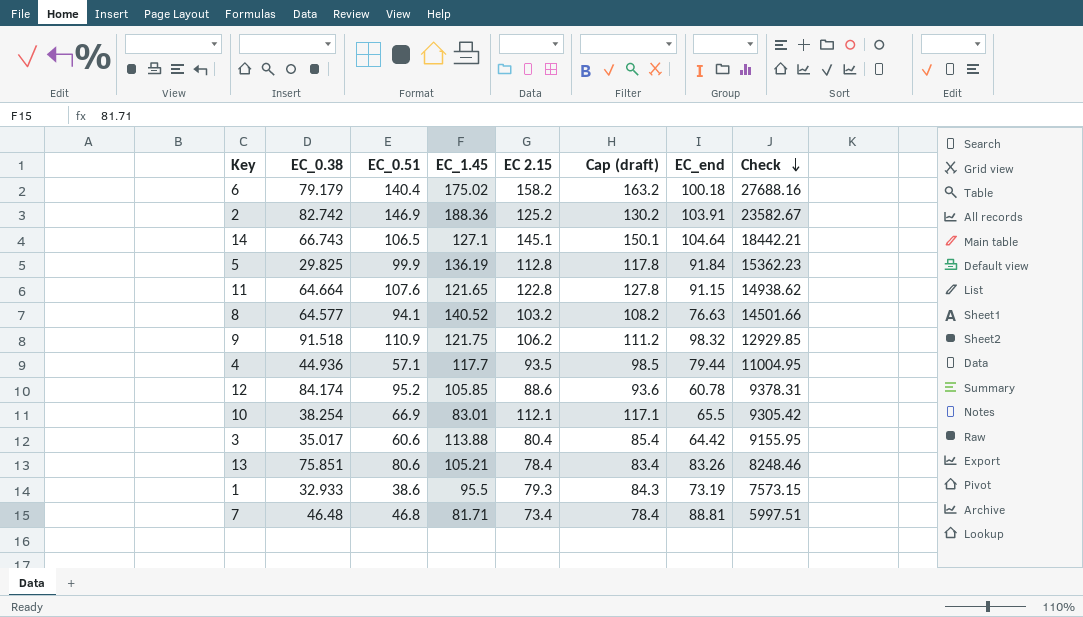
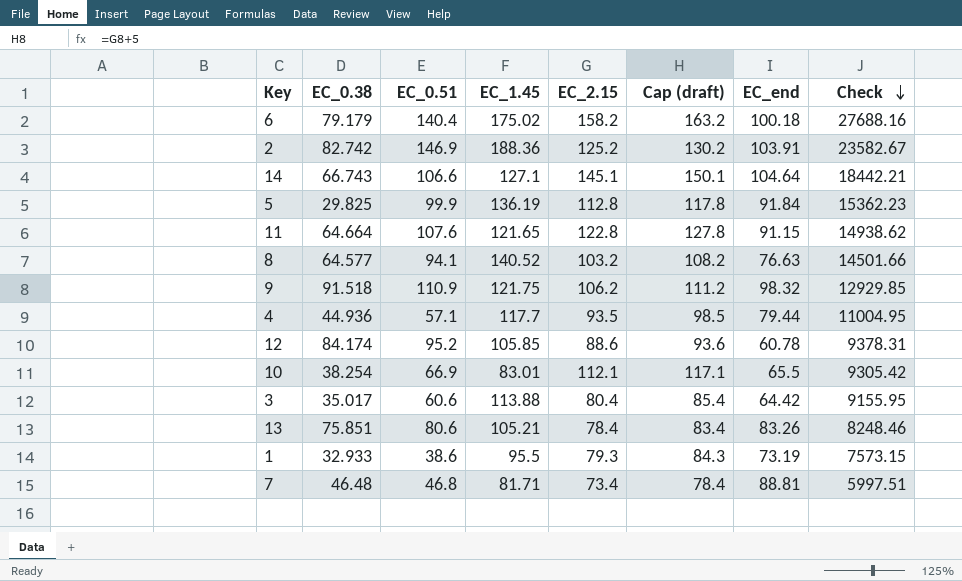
column name: EC 2.15 -> EC_2.15
14 | EC_0.51: 106.5 -> 106.6

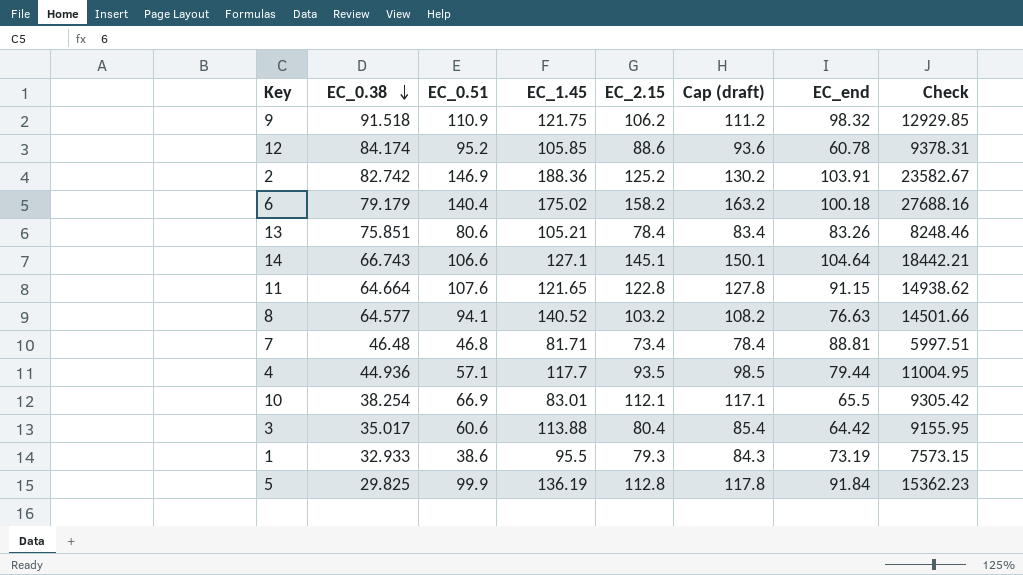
row order: Check descending -> EC_0.38 descending

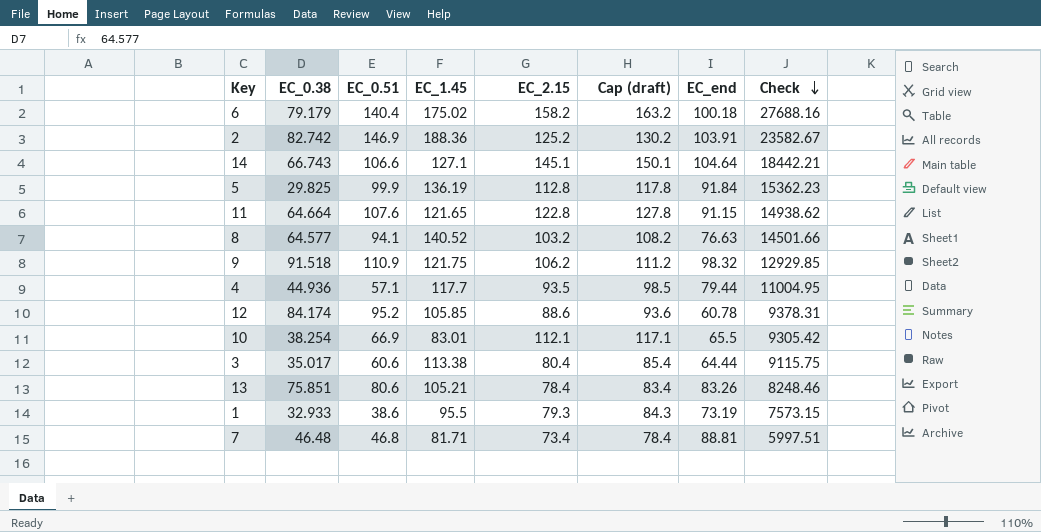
row order: EC_0.38 descending -> Check descending
3 | EC_1.45: 113.88 -> 113.38
3 | EC_end: 64.42 -> 64.44
3 | Check: 9155.95 -> 9115.75

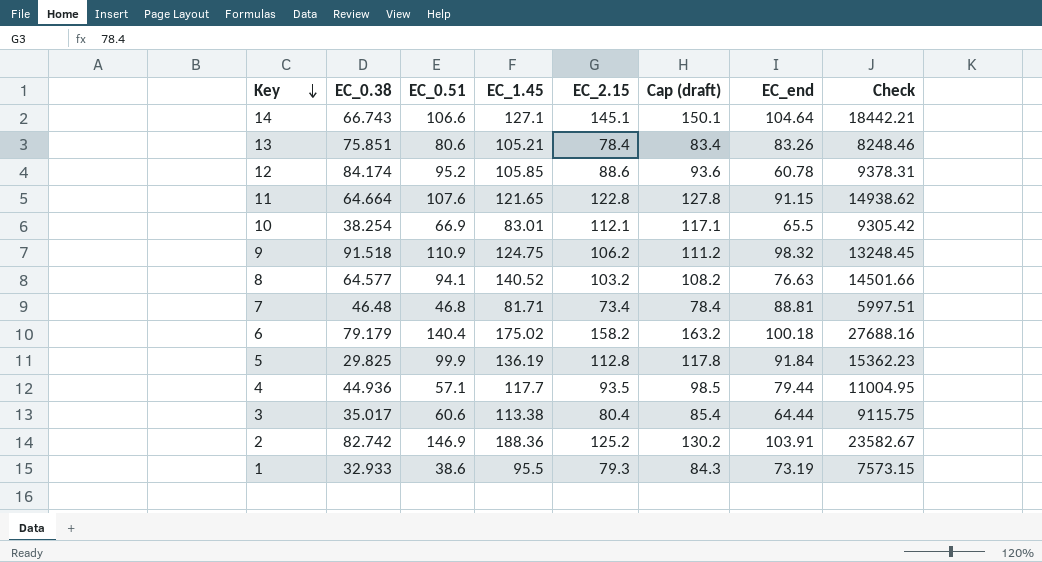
row order: Check descending -> Key descending
9 | EC_1.45: 121.75 -> 124.75
9 | Check: 12929.85 -> 13248.45

